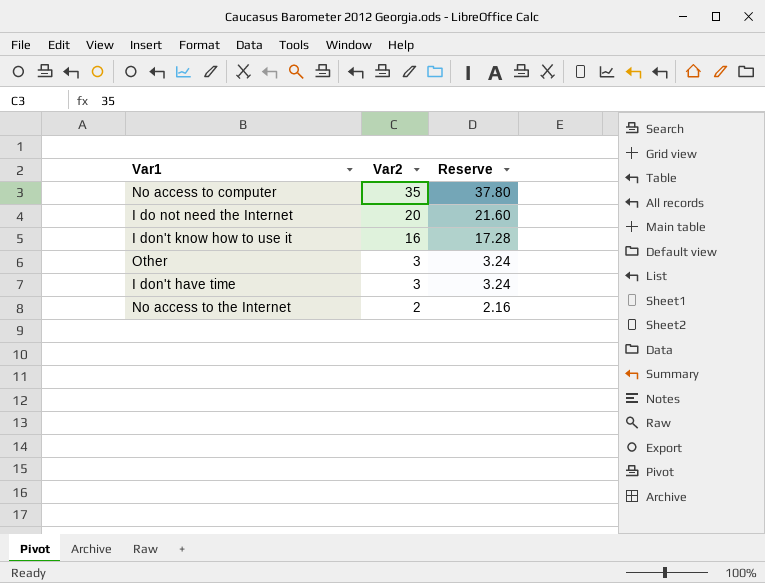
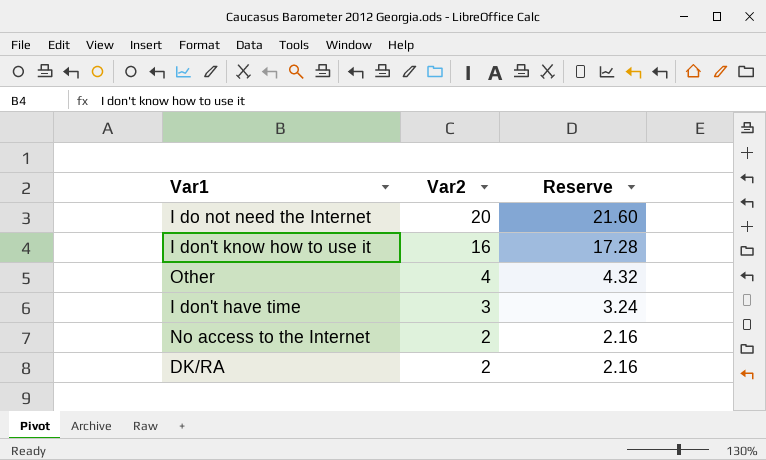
row No access to computer: 35 | 37.80 -> none
Other | Var2: 3 -> 4
Other | Reserve: 3.24 -> 4.32
row DK/RA: none -> 2 | 2.16

